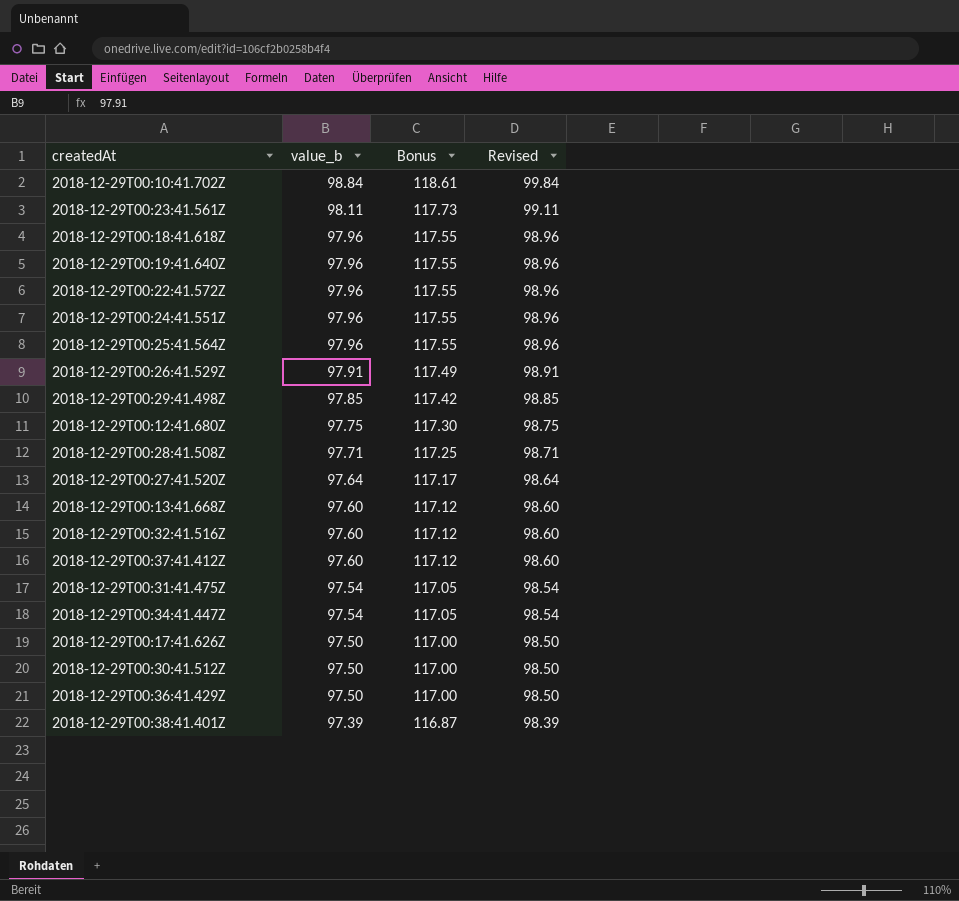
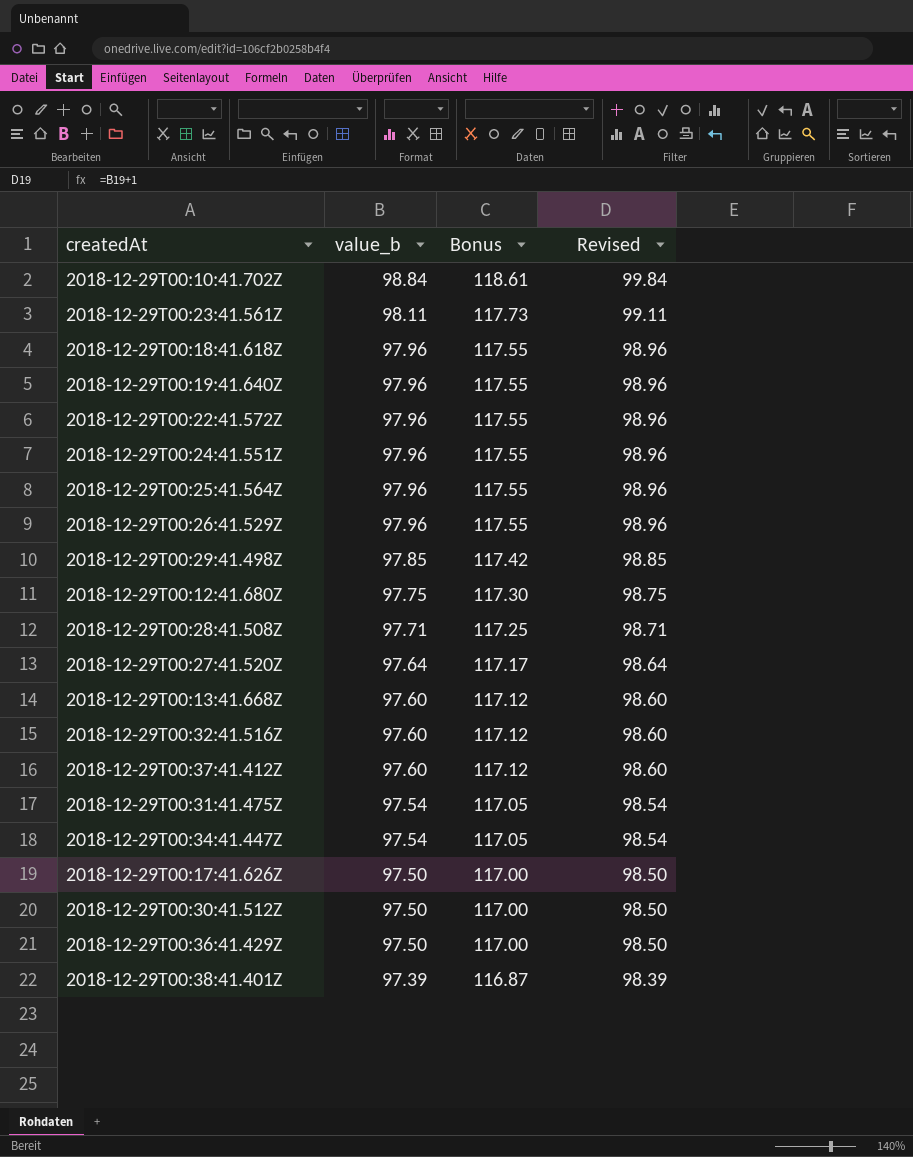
2018-12-29T00:26:41.529Z | value_b: 97.91 -> 97.96
2018-12-29T00:26:41.529Z | Bonus: 117.49 -> 117.55
2018-12-29T00:26:41.529Z | Revised: 98.91 -> 98.96

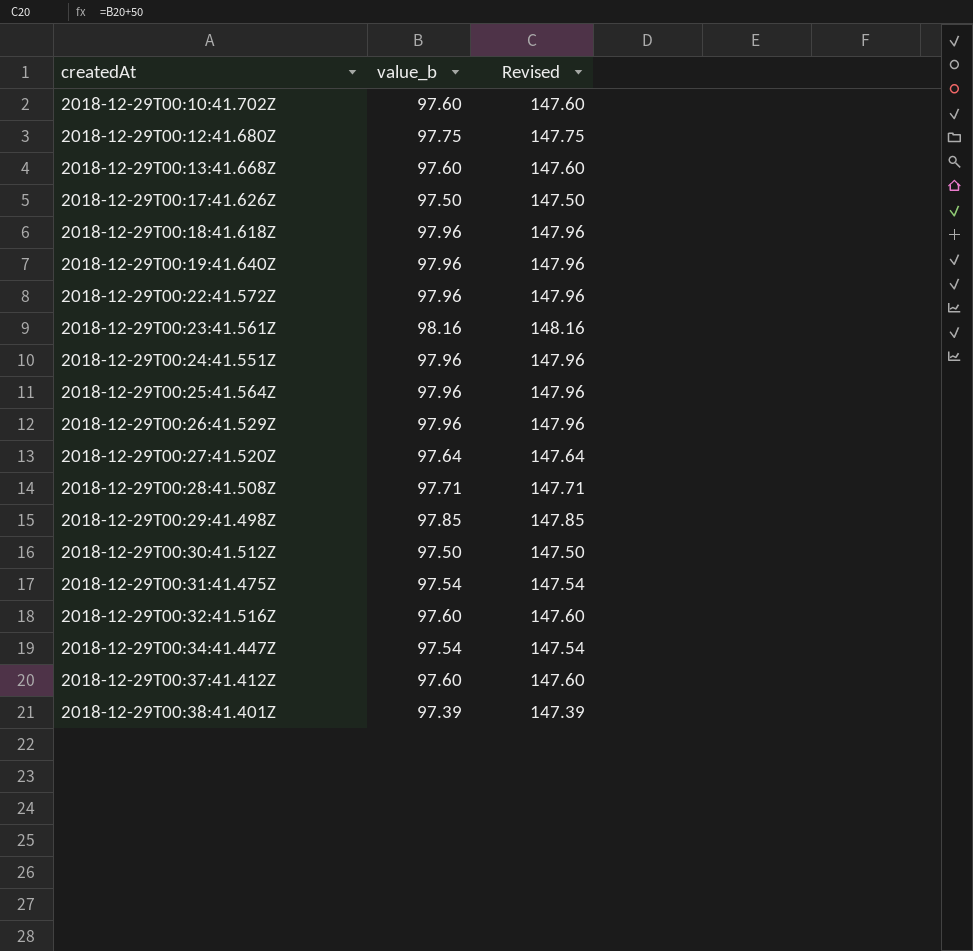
row order: value_b descending -> createdAt ascending
column Bonus | formula: [value_b] * 1.2 -> none
column Revised | formula: [value_b] + 1 -> [value_b] + 50
row 2018-12-29T00:36:41.429Z: 97.50 | 117.00 | 98.50 -> none
2018-12-29T00:10:41.702Z | value_b: 98.84 -> 97.60
2018-12-29T00:23:41.561Z | value_b: 98.11 -> 98.16

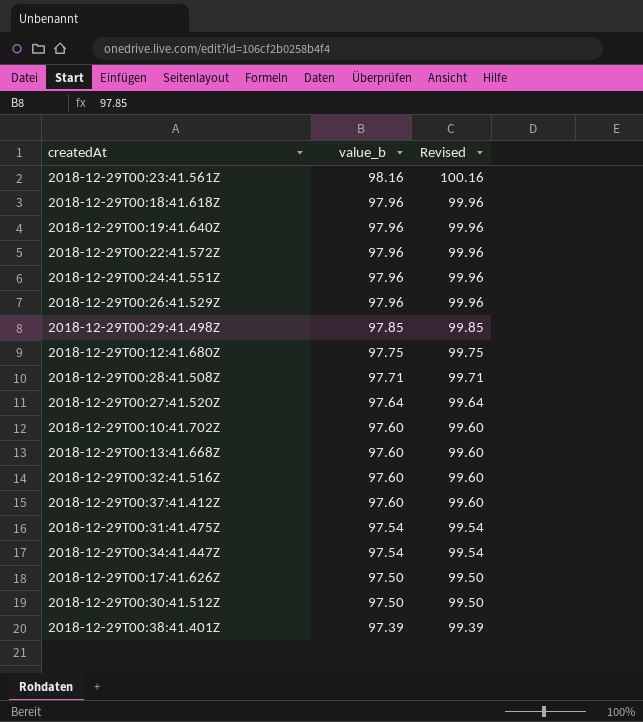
row order: createdAt ascending -> value_b descending
column Revised | formula: [value_b] + 50 -> [value_b] + 2
row 2018-12-29T00:25:41.564Z: 97.96 | 147.96 -> none

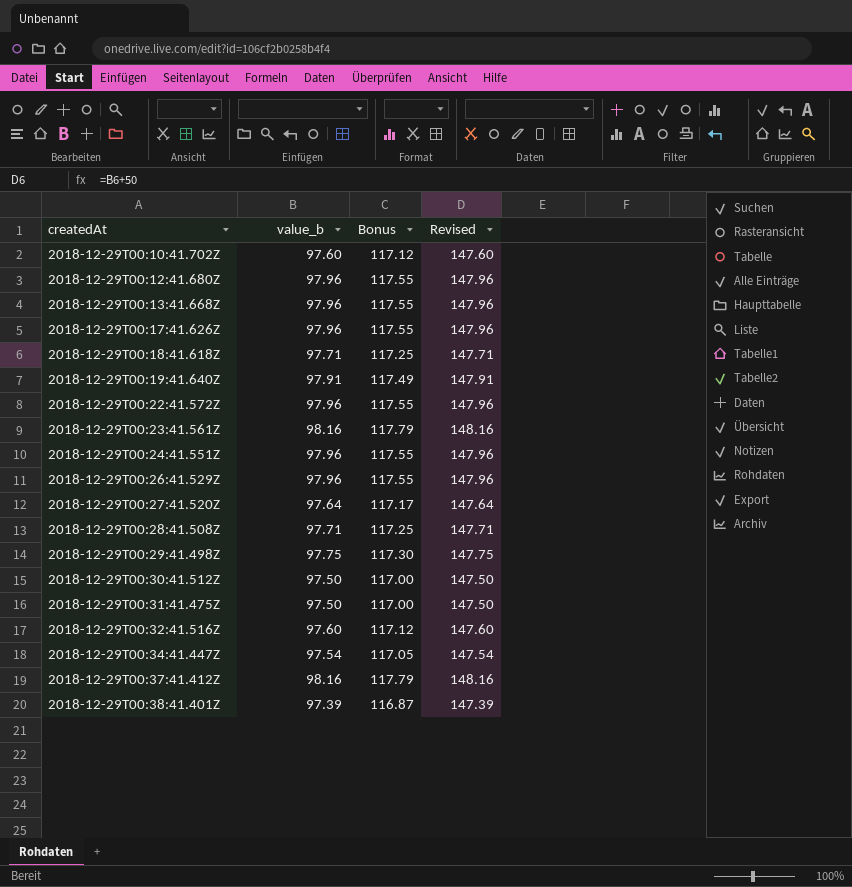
row order: value_b descending -> createdAt ascending
column Bonus | formula: none -> [value_b] * 1.2
column Revised | formula: [value_b] + 2 -> [value_b] + 50
2018-12-29T00:12:41.680Z | value_b: 97.75 -> 97.96
2018-12-29T00:13:41.668Z | value_b: 97.60 -> 97.96
2018-12-29T00:17:41.626Z | value_b: 97.50 -> 97.96
2018-12-29T00:18:41.618Z | value_b: 97.96 -> 97.71
2018-12-29T00:19:41.640Z | value_b: 97.96 -> 97.91
2018-12-29T00:29:41.498Z | value_b: 97.85 -> 97.75
2018-12-29T00:31:41.475Z | value_b: 97.54 -> 97.50
2018-12-29T00:37:41.412Z | value_b: 97.60 -> 98.16

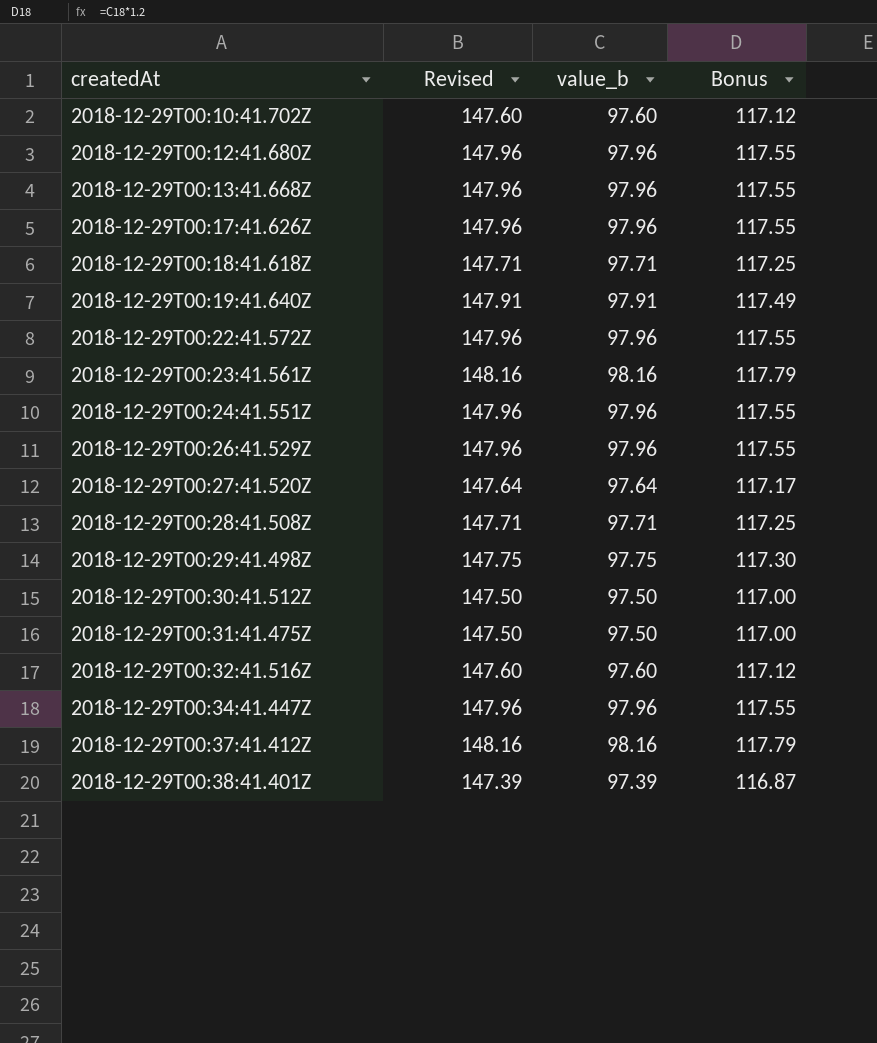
column Revised | position: 4 -> 2
2018-12-29T00:34:41.447Z | Revised: 147.54 -> 147.96
2018-12-29T00:34:41.447Z | value_b: 97.54 -> 97.96
2018-12-29T00:34:41.447Z | Bonus: 117.05 -> 117.55

